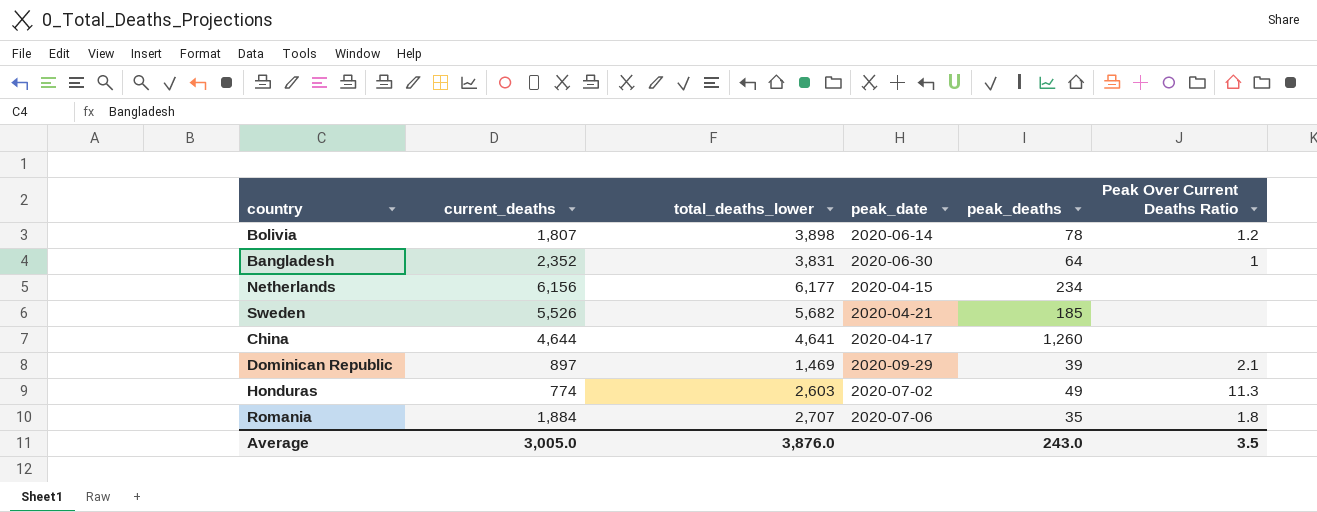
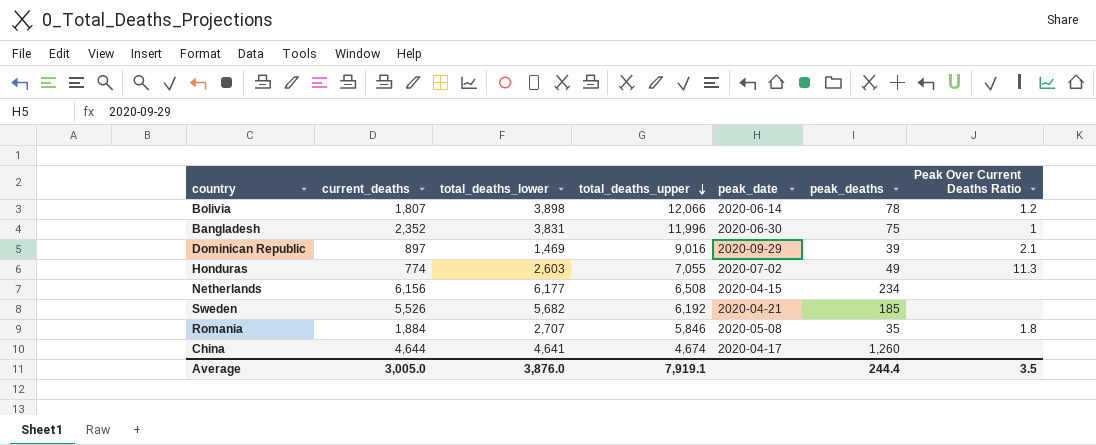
row order: none -> total_deaths_upper descending
column total_deaths_upper | position: none -> 4
Bangladesh | peak_deaths: 64 -> 75
Romania | peak_date: 2020-07-06 -> 2020-05-08
Average | peak_deaths: 243.0 -> 244.4

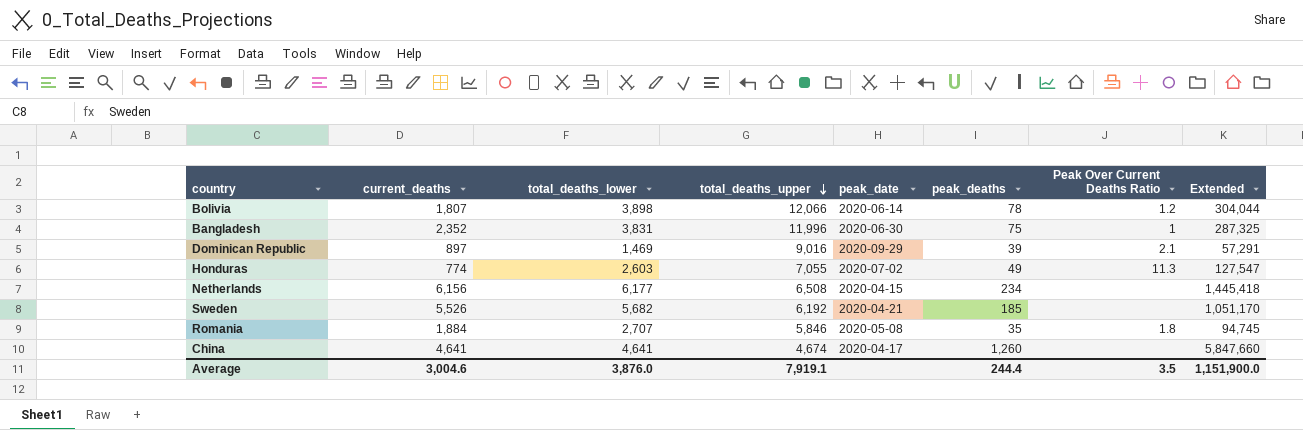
column Extended | formula: none -> [total_deaths_lower] * [peak_deaths]
China | current_deaths: 4,644 -> 4,641
Average | current_deaths: 3,005.0 -> 3,004.6

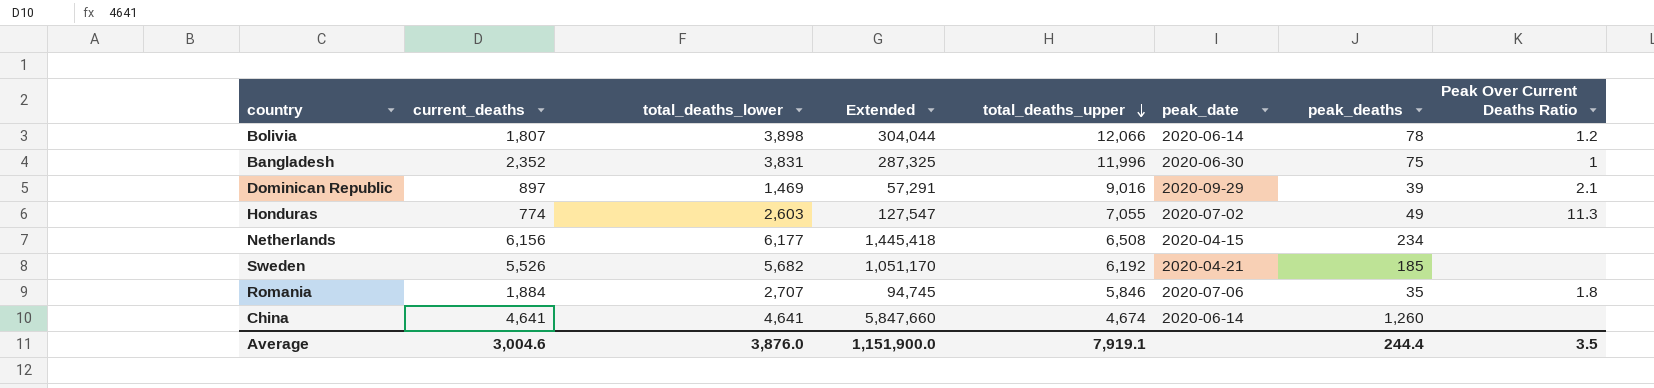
column Extended | position: 8 -> 4
Romania | peak_date: 2020-05-08 -> 2020-07-06
China | peak_date: 2020-04-17 -> 2020-06-14

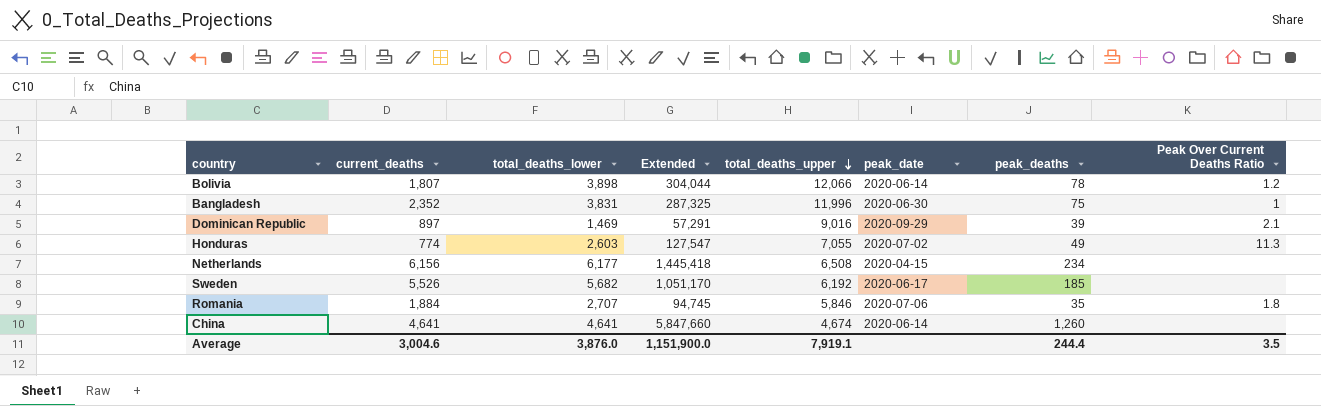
Sweden | peak_date: 2020-04-21 -> 2020-06-17

